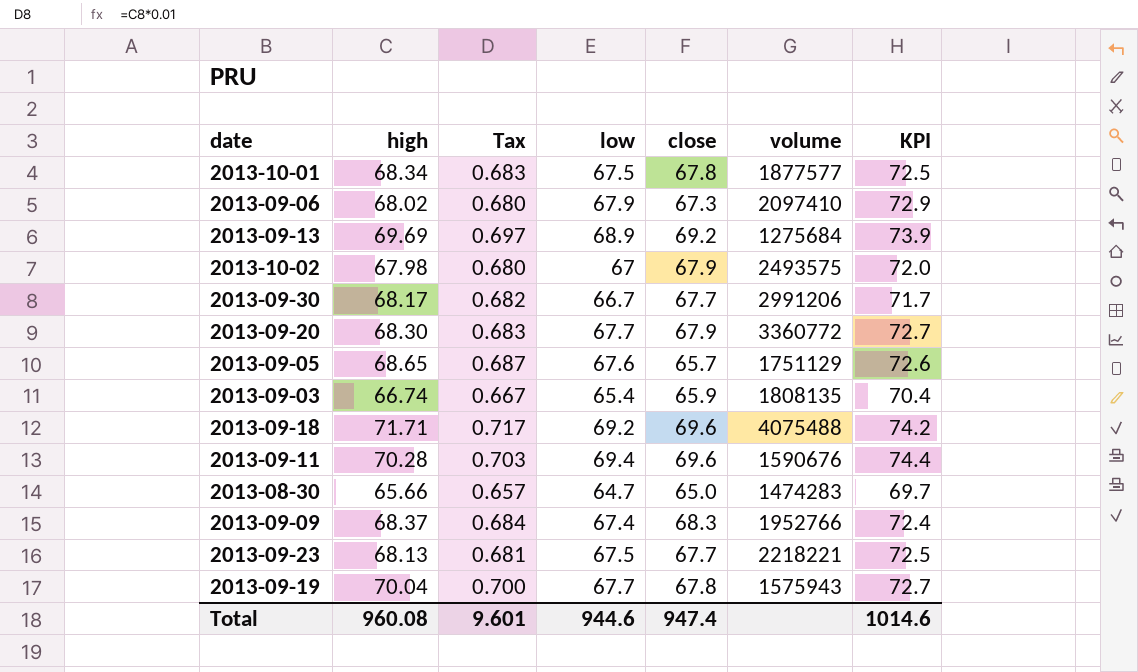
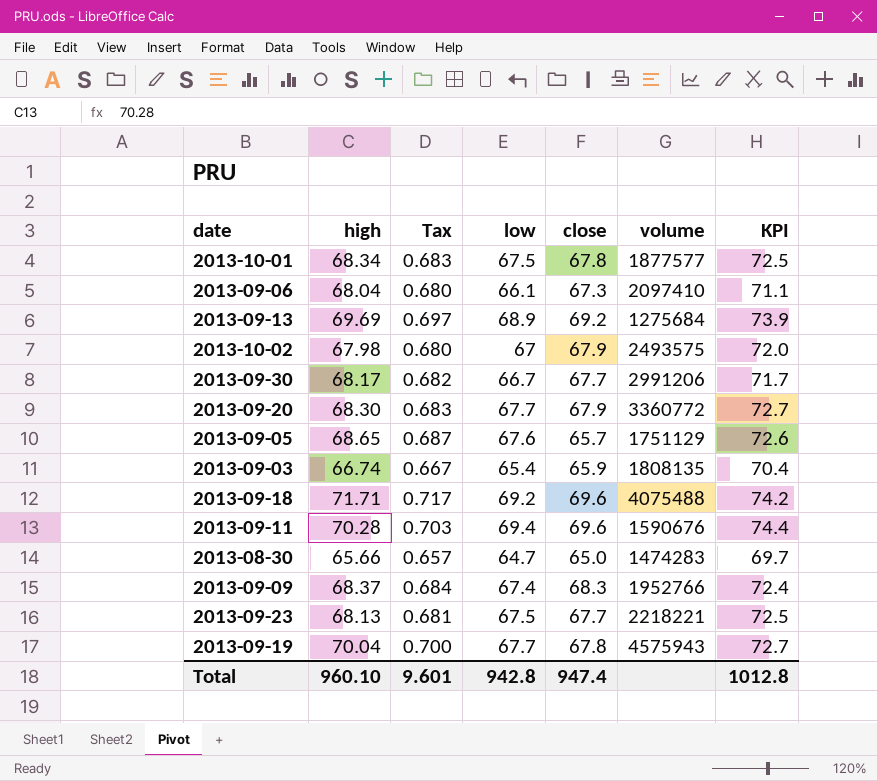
2013-09-06 | high: 68.02 -> 68.04
2013-09-06 | low: 67.9 -> 66.1
2013-09-06 | KPI: 72.9 -> 71.1
2013-09-19 | volume: 1575943 -> 4575943
Total | high: 960.08 -> 960.10
Total | low: 944.6 -> 942.8
Total | KPI: 1014.6 -> 1012.8

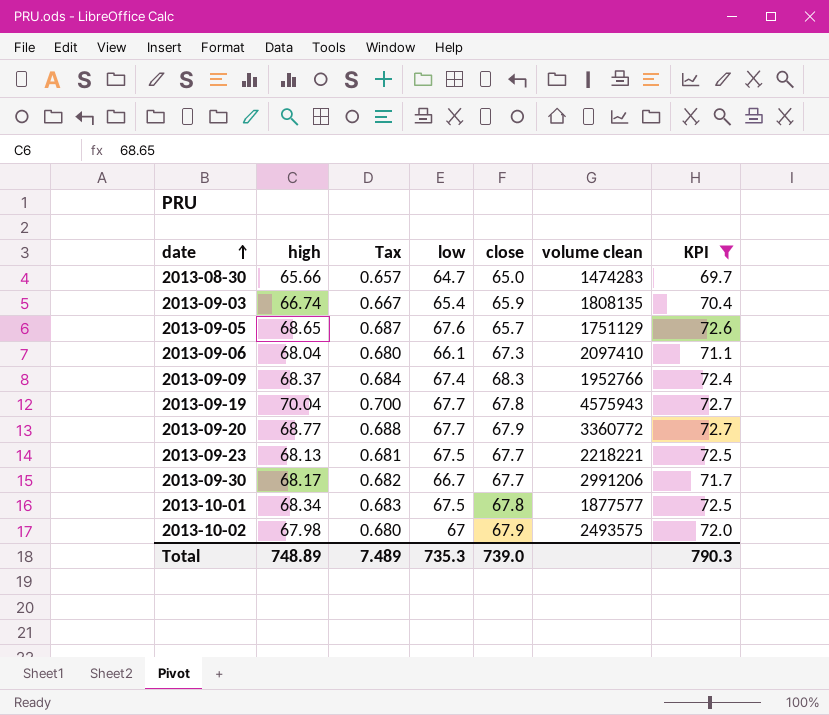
filter: none -> KPI <= 72.7
row order: none -> date ascending
column name: volume -> volume clean
2013-09-20 | high: 68.30 -> 68.77
2013-09-20 | Tax: 0.683 -> 0.688
Total | high: 960.10 -> 748.89
Total | Tax: 9.601 -> 7.489
Total | low: 942.8 -> 735.3
Total | close: 947.4 -> 739.0
Total | KPI: 1012.8 -> 790.3

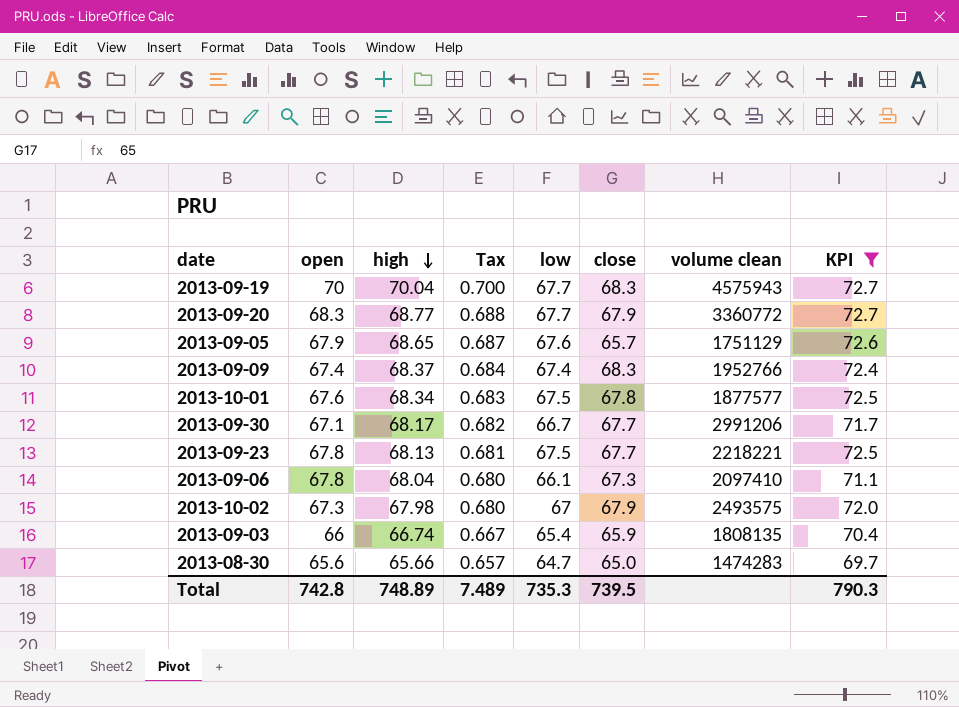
row order: date ascending -> high descending
column open | position: none -> 2
2013-09-19 | close: 67.8 -> 68.3
Total | close: 739.0 -> 739.5

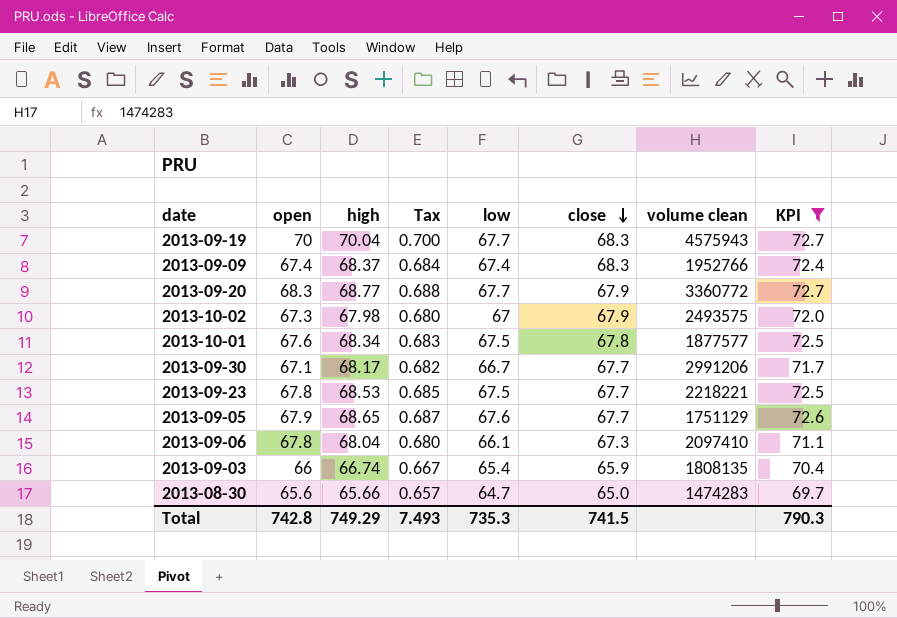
row order: high descending -> close descending
2013-09-23 | high: 68.13 -> 68.53
2013-09-23 | Tax: 0.681 -> 0.685
2013-09-05 | close: 65.7 -> 67.7
Total | high: 748.89 -> 749.29
Total | Tax: 7.489 -> 7.493
Total | close: 739.5 -> 741.5

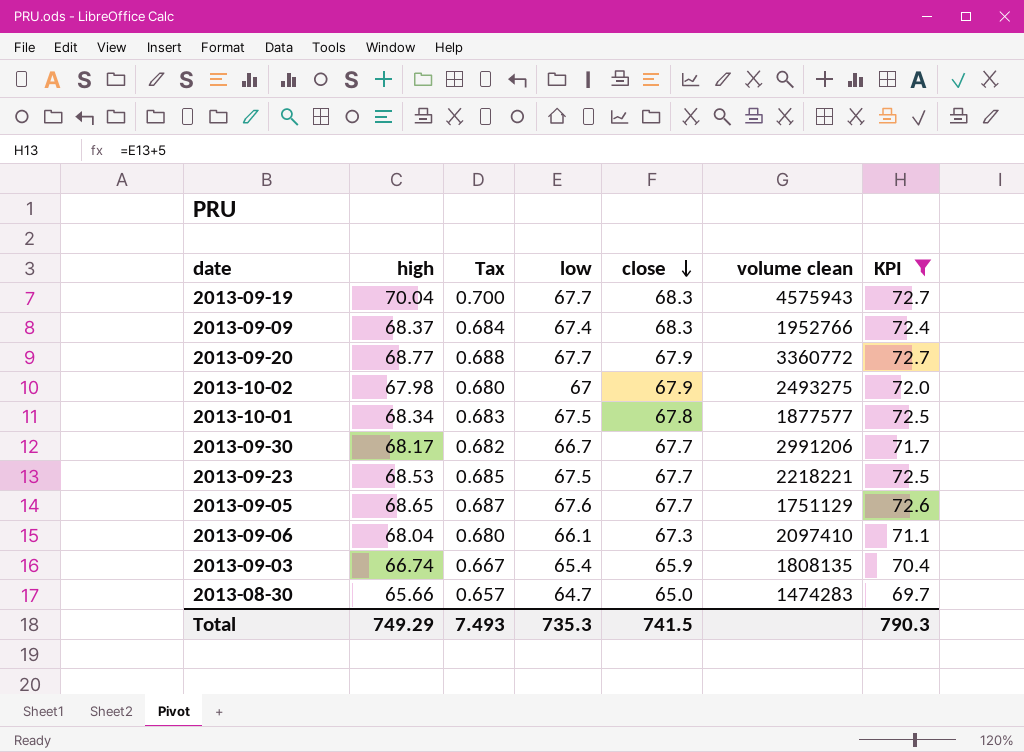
column open | position: 2 -> none
2013-10-02 | volume clean: 2493575 -> 2493275

